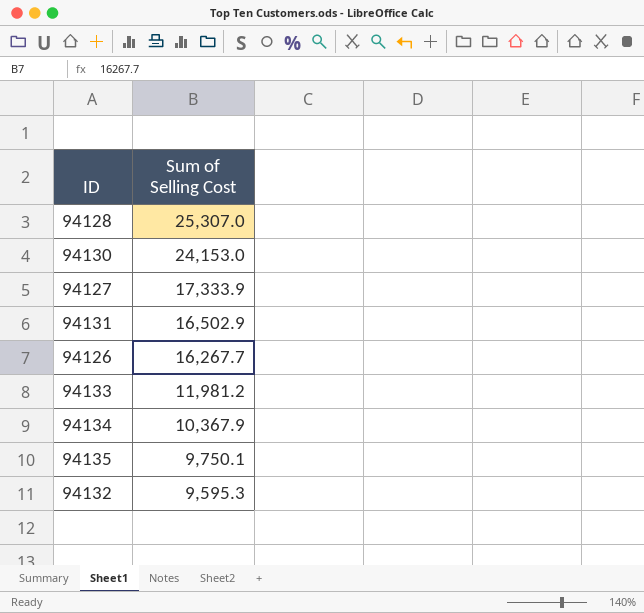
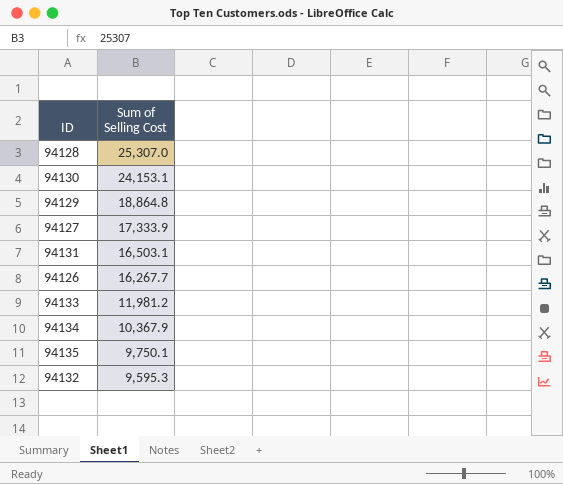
94130 | Sum of Selling Cost: 24,153.0 -> 24,153.1
row 94129: none -> 18,864.8
94131 | Sum of Selling Cost: 16,502.9 -> 16,503.1

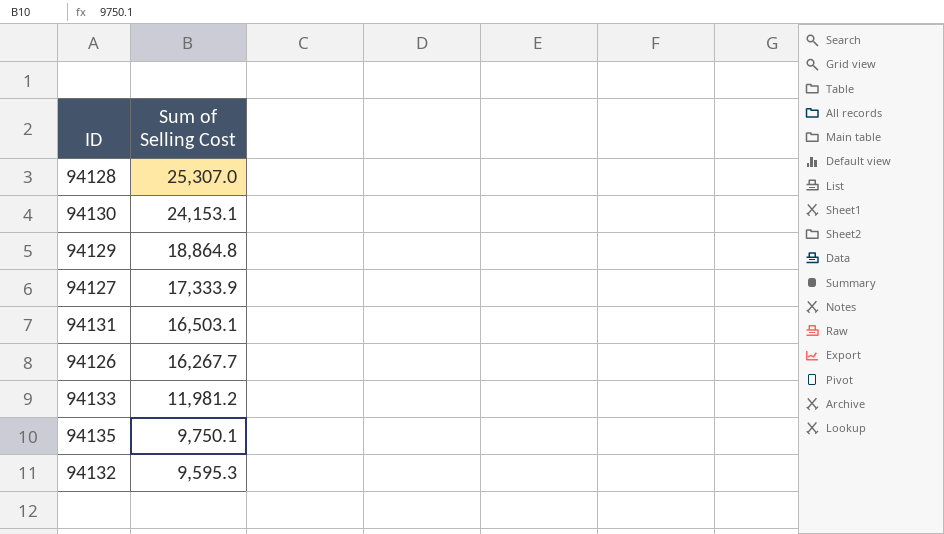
row 94134: 10,367.9 -> none

